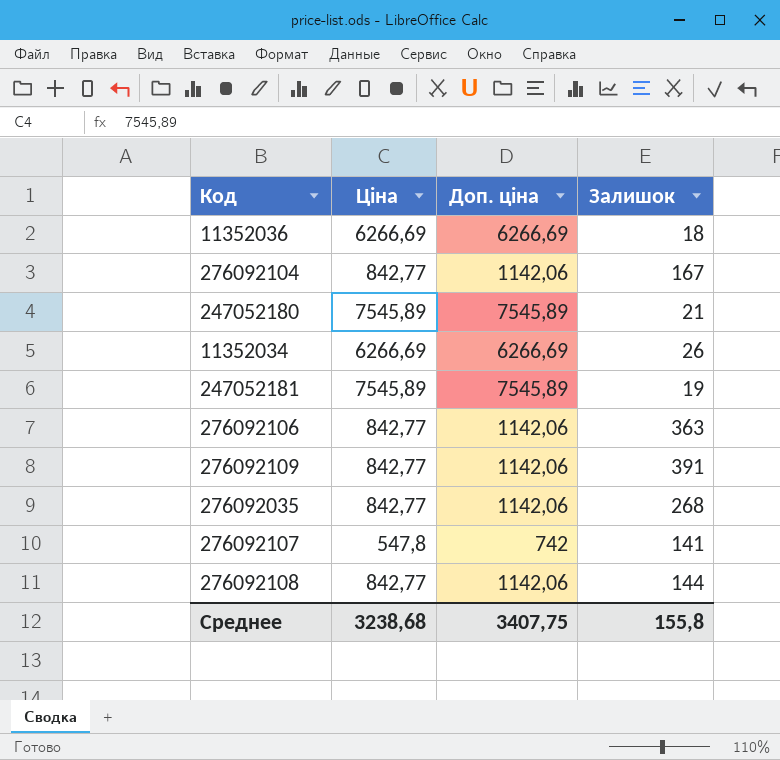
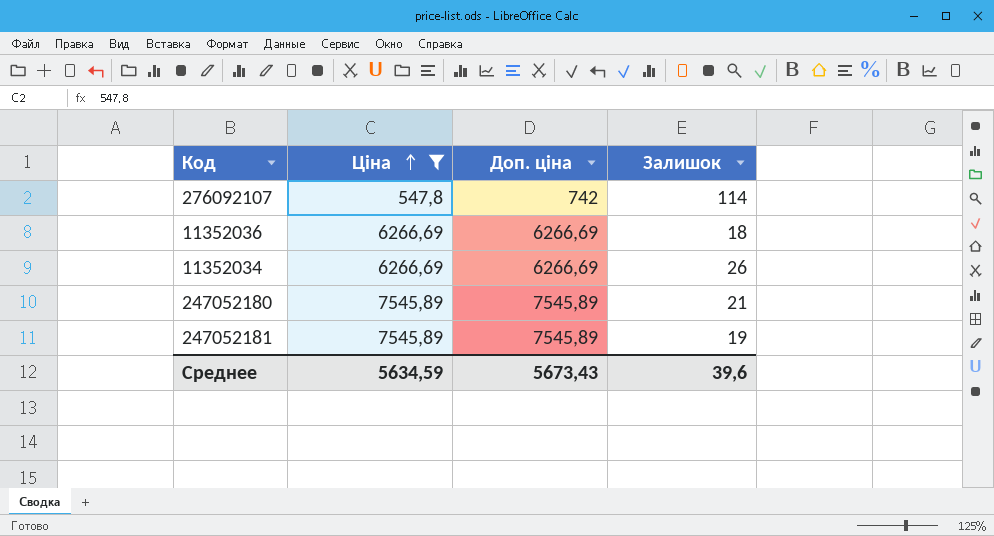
filter: none -> Ціна != 842,77
row order: none -> Ціна ascending
276092107 | Залишок: 141 -> 114
Среднее | Ціна: 3238,68 -> 5634,59
Среднее | Доп. ціна: 3407,75 -> 5673,43
Среднее | Залишок: 155,8 -> 39,6

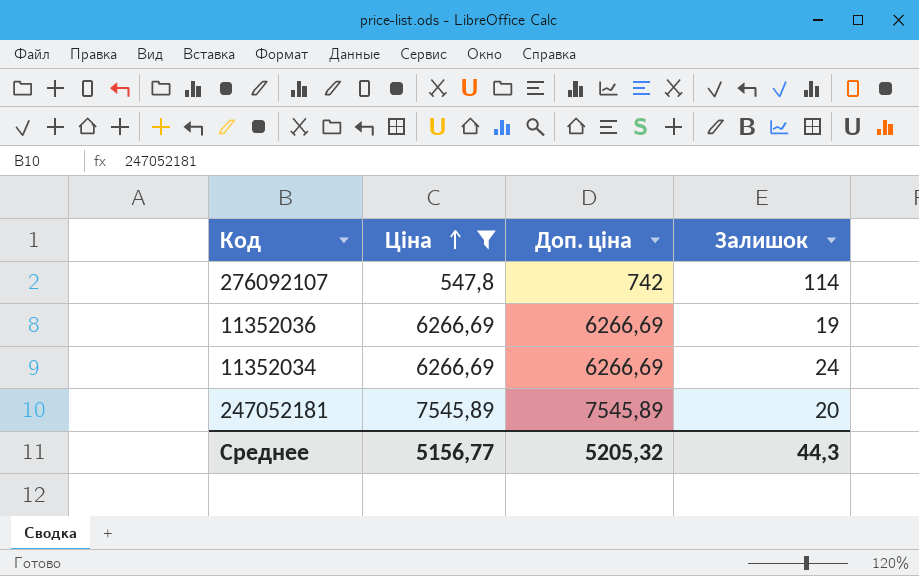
row 247052180: 7545,89 | 7545,89 | 21 -> none
11352036 | Залишок: 18 -> 19
11352034 | Залишок: 26 -> 24
247052181 | Залишок: 19 -> 20
Среднее | Ціна: 5634,59 -> 5156,77
Среднее | Доп. ціна: 5673,43 -> 5205,32
Среднее | Залишок: 39,6 -> 44,3

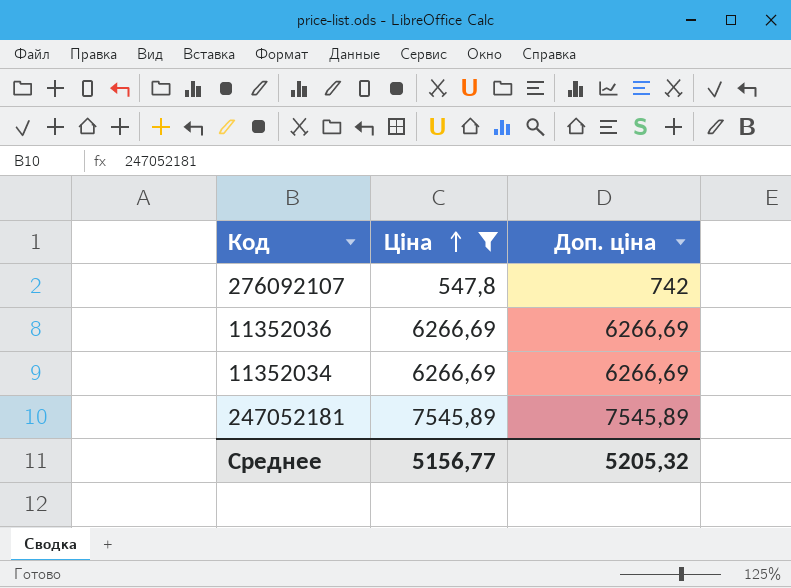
column Залишок | position: 4 -> none

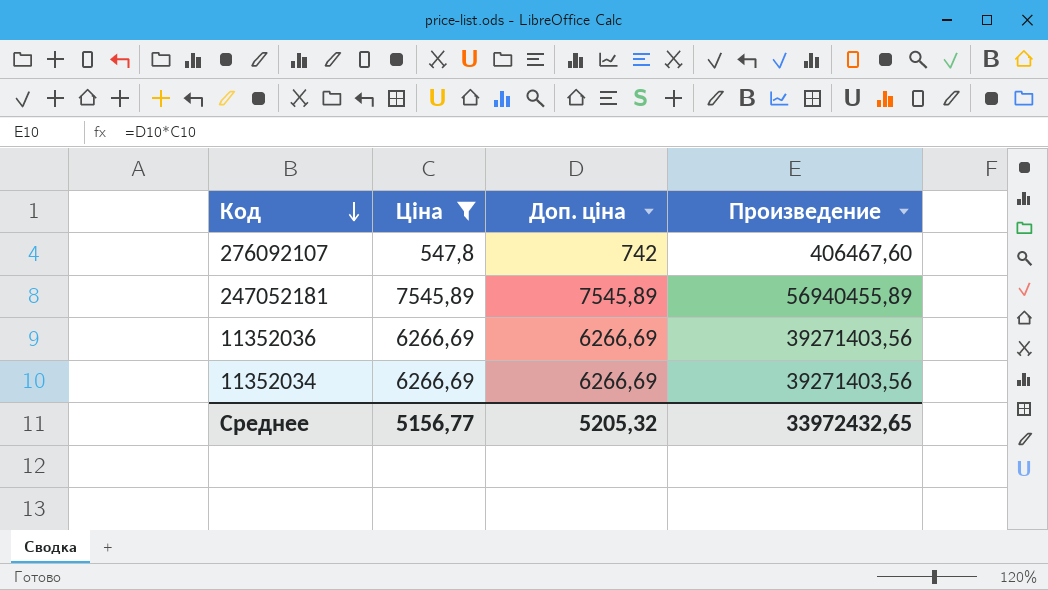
row order: Ціна ascending -> Код descending
column Произведение | formula: none -> [Ціна] * [Доп. ціна]

